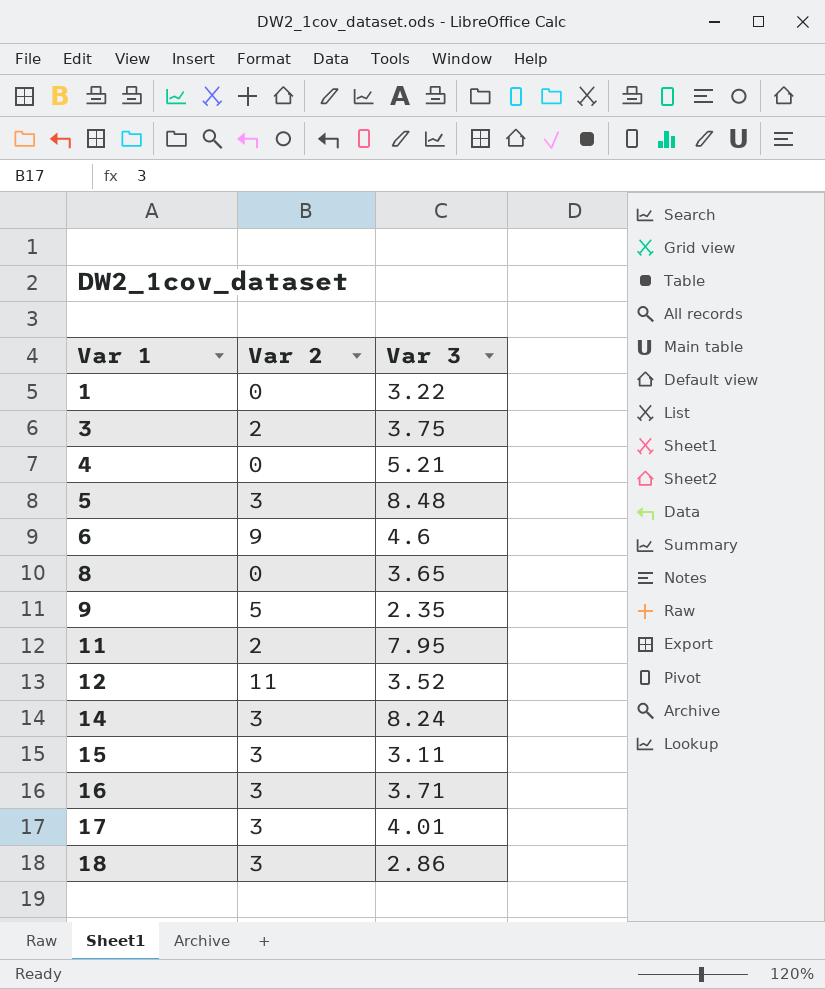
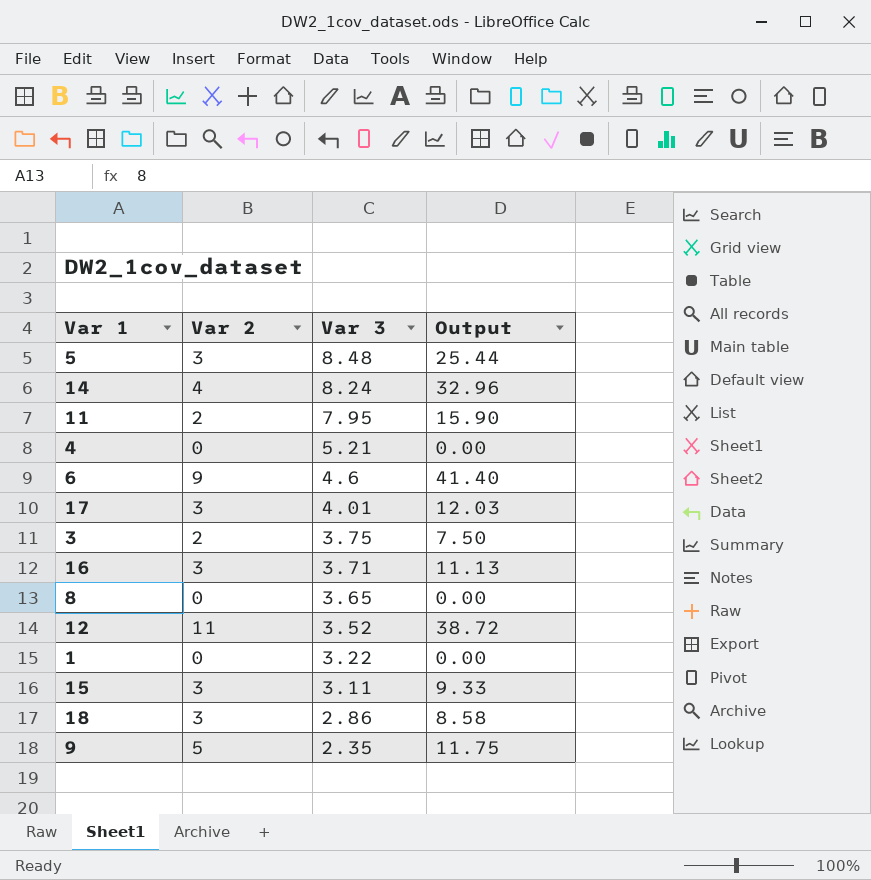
row order: Var 1 ascending -> Var 3 descending
column Output | formula: none -> [Var 2] * [Var 3]
14 | Var 2: 3 -> 4

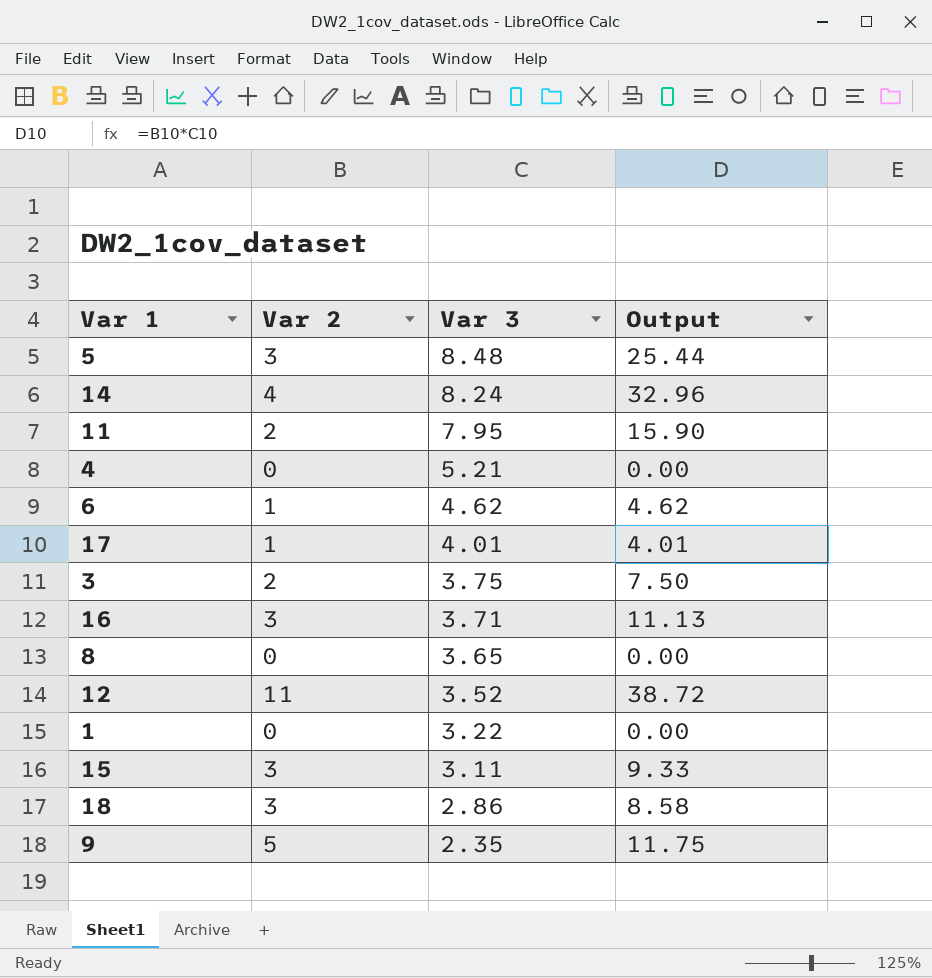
6 | Var 2: 9 -> 1
6 | Var 3: 4.6 -> 4.62
6 | Output: 41.40 -> 4.62
17 | Var 2: 3 -> 1
17 | Output: 12.03 -> 4.01

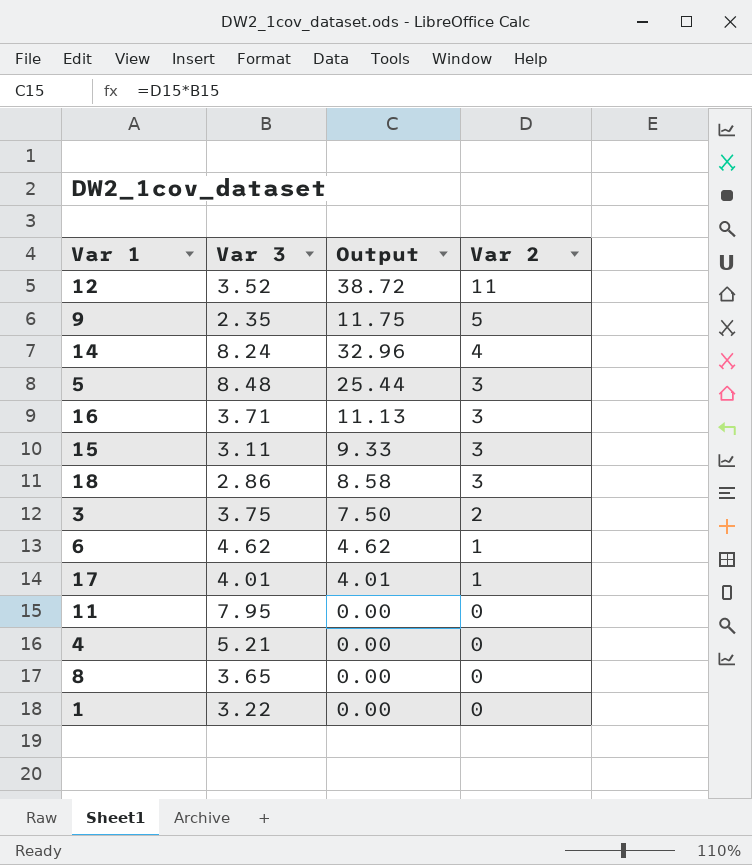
row order: Var 3 descending -> Var 2 descending
column Var 2 | position: 2 -> 4
11 | Output: 15.90 -> 0.00
11 | Var 2: 2 -> 0

